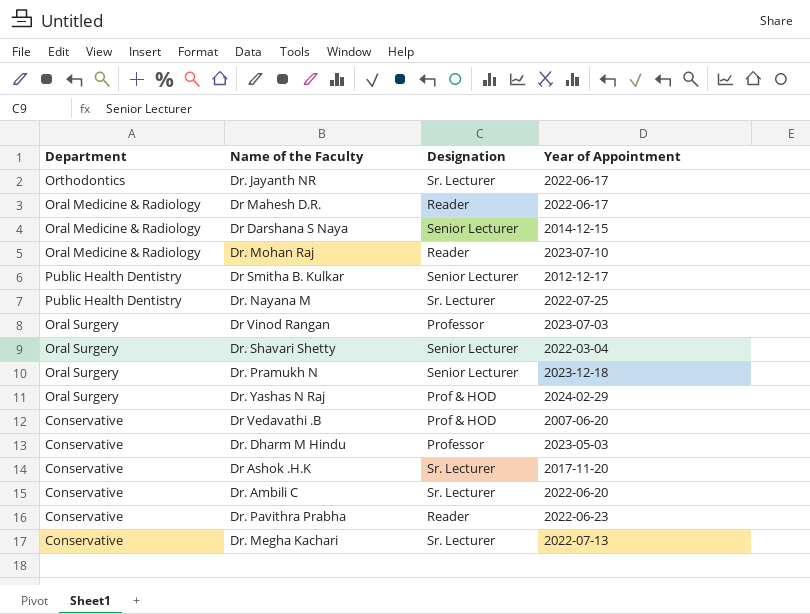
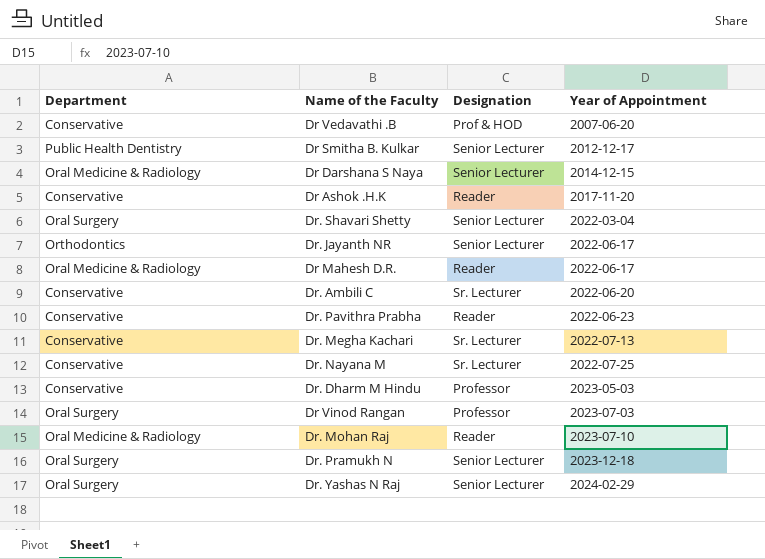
row order: none -> Year of Appointment ascending
Dr Ashok .H.K | Designation: Sr. Lecturer -> Reader
Dr. Jayanth NR | Designation: Sr. Lecturer -> Senior Lecturer
Dr. Nayana M | Department: Public Health Dentistry -> Conservative
Dr. Yashas N Raj | Designation: Prof & HOD -> Senior Lecturer

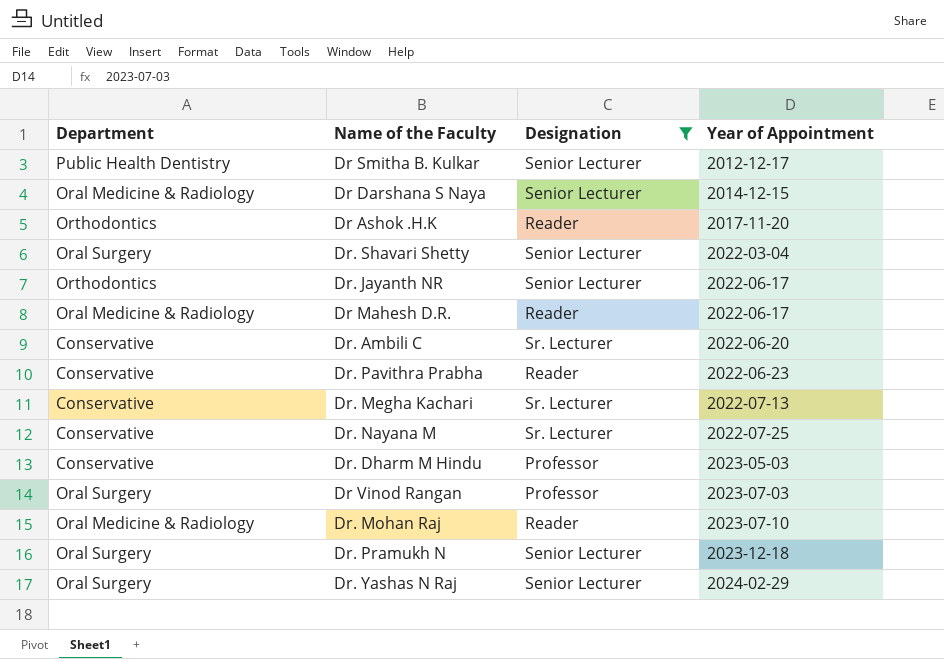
filter: none -> Designation != Prof & HOD
Dr Ashok .H.K | Department: Conservative -> Orthodontics

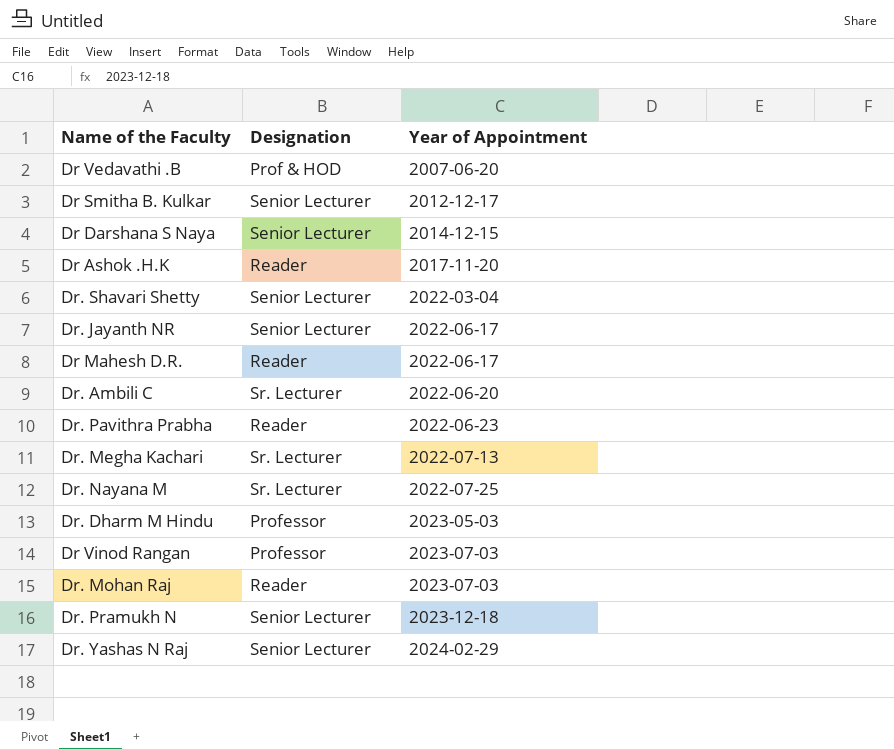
filter: Designation != Prof & HOD -> none
column Department | position: 1 -> none
Dr. Mohan Raj | Year of Appointment: 2023-07-10 -> 2023-07-03

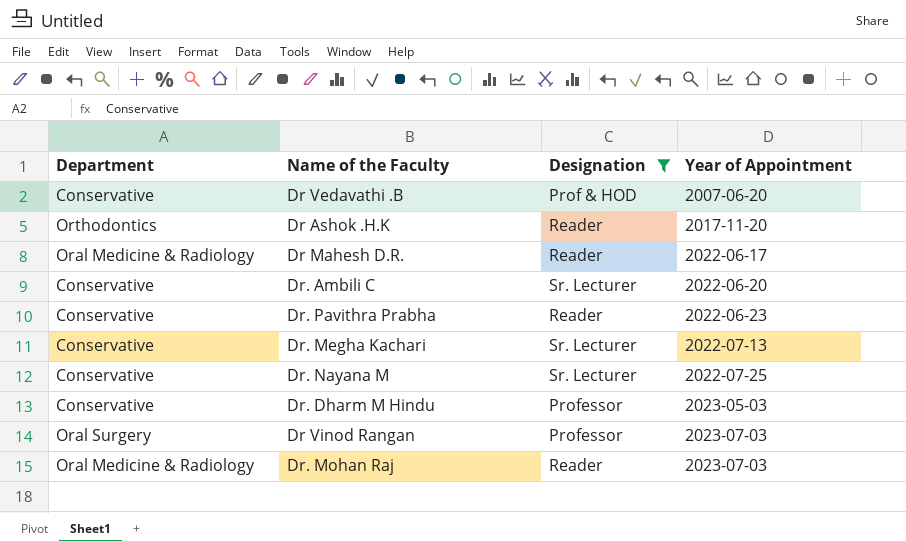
filter: none -> Designation != Senior Lecturer
column Department | position: none -> 1

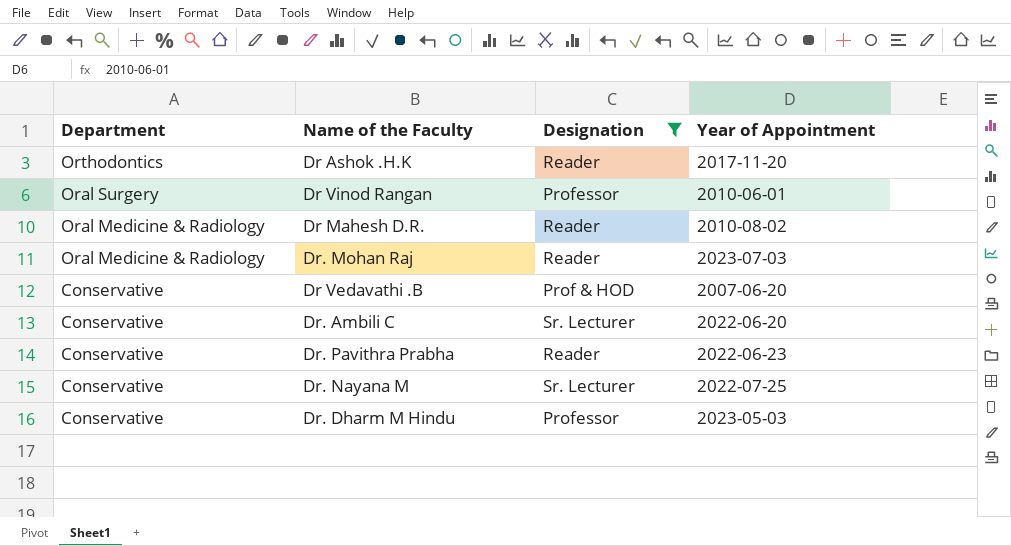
row order: Year of Appointment ascending -> Department descending
row Dr. Megha Kachari: Conservative | Sr. Lecturer | 2022-07-13 -> none
Dr Vinod Rangan | Year of Appointment: 2023-07-03 -> 2010-06-01
Dr Mahesh D.R. | Year of Appointment: 2022-06-17 -> 2010-08-02

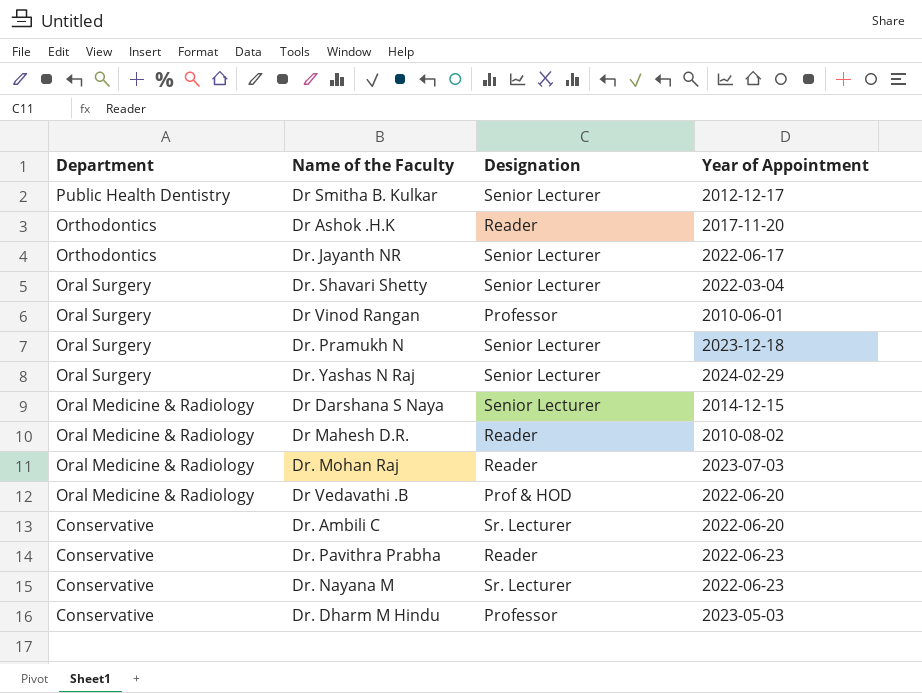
filter: Designation != Senior Lecturer -> none
Dr Vedavathi .B | Department: Conservative -> Oral Medicine & Radiology
Dr Vedavathi .B | Year of Appointment: 2007-06-20 -> 2022-06-20
Dr. Nayana M | Year of Appointment: 2022-07-25 -> 2022-06-23

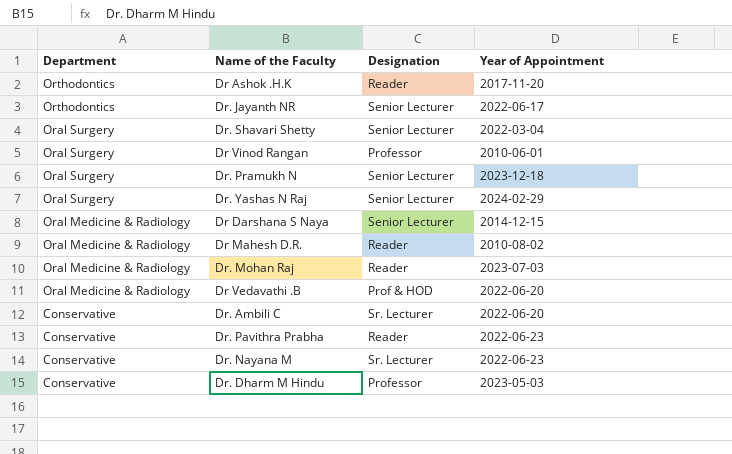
row Dr Smitha B. Kulkar: Public Health Dentistry | Senior Lecturer | 2012-12-17 -> none

